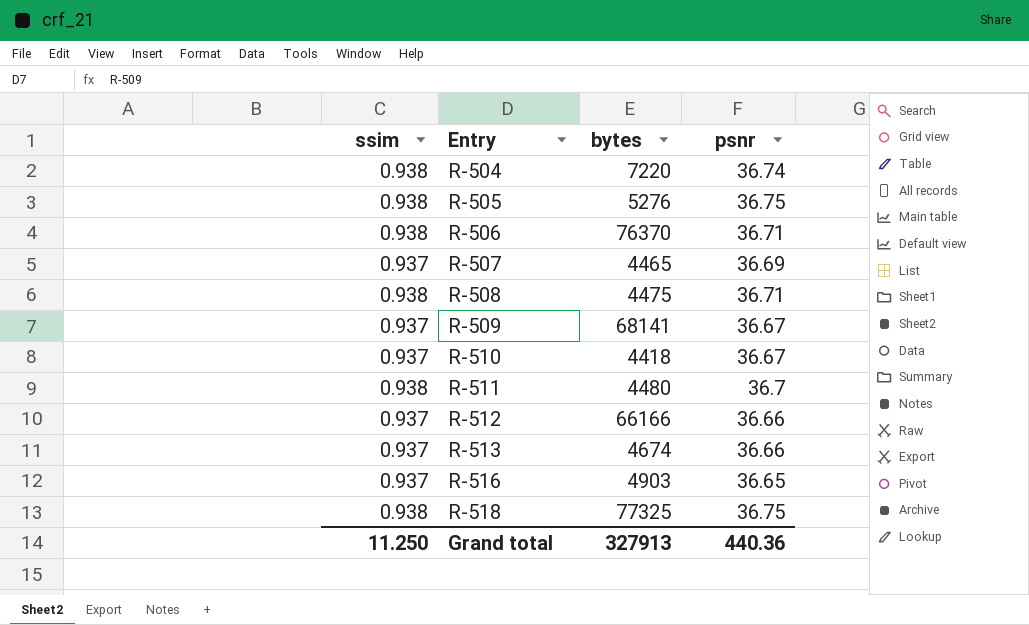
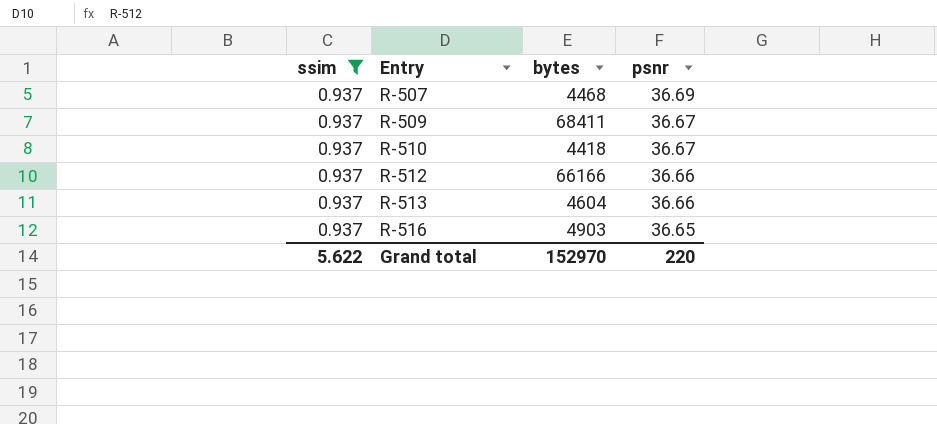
filter: none -> ssim = 0.937
R-507 | bytes: 4465 -> 4468
R-509 | bytes: 68141 -> 68411
R-513 | bytes: 4674 -> 4604
Grand total | ssim: 11.250 -> 5.622
Grand total | bytes: 327913 -> 152970
Grand total | psnr: 440.36 -> 220

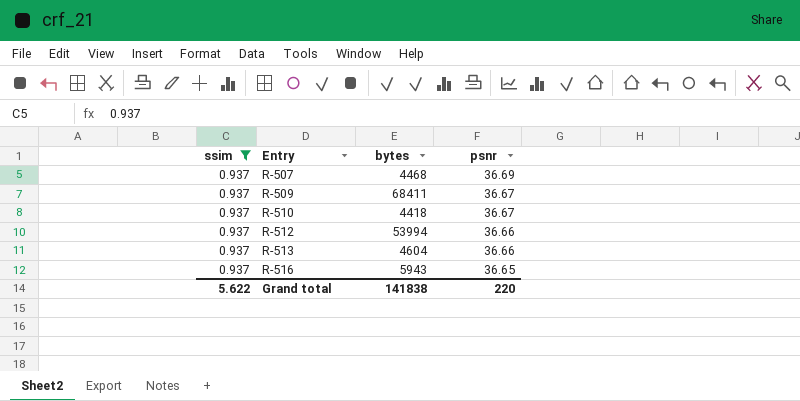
R-512 | bytes: 66166 -> 53994
R-516 | bytes: 4903 -> 5943
Grand total | bytes: 152970 -> 141838

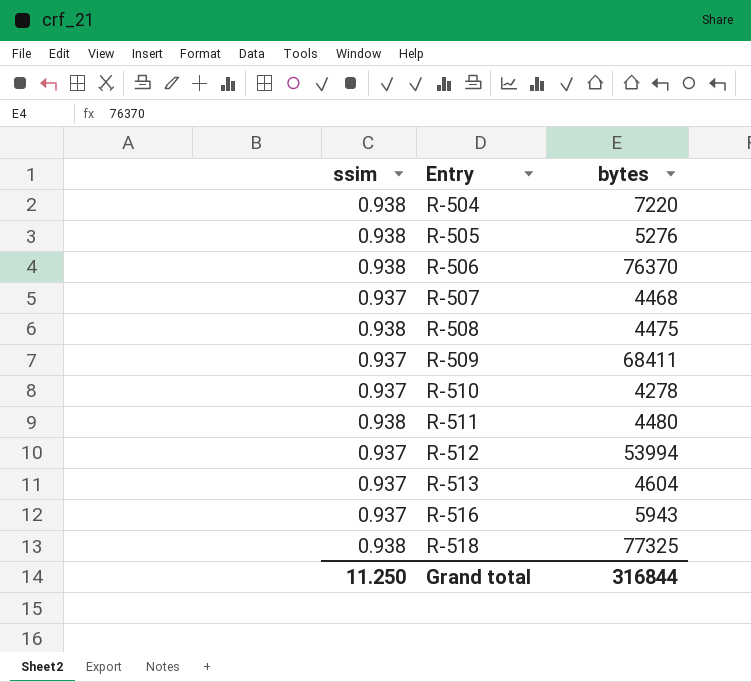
filter: ssim = 0.937 -> none
column psnr | position: 4 -> none
R-510 | bytes: 4418 -> 4278
Grand total | ssim: 5.622 -> 11.250
Grand total | bytes: 141838 -> 316844

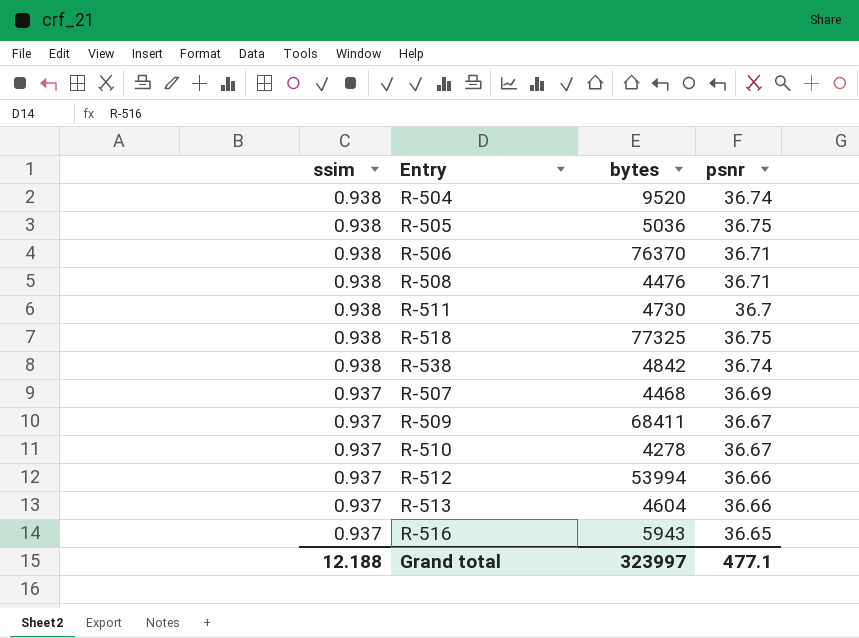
row order: Entry ascending -> ssim descending
column psnr | position: none -> 4
R-504 | bytes: 7220 -> 9520
R-505 | bytes: 5276 -> 5036
R-508 | bytes: 4475 -> 4476
R-511 | bytes: 4480 -> 4730
row R-538: none -> 0.938 | 4842 | 36.74
Grand total | ssim: 11.250 -> 12.188
Grand total | bytes: 316844 -> 323997

